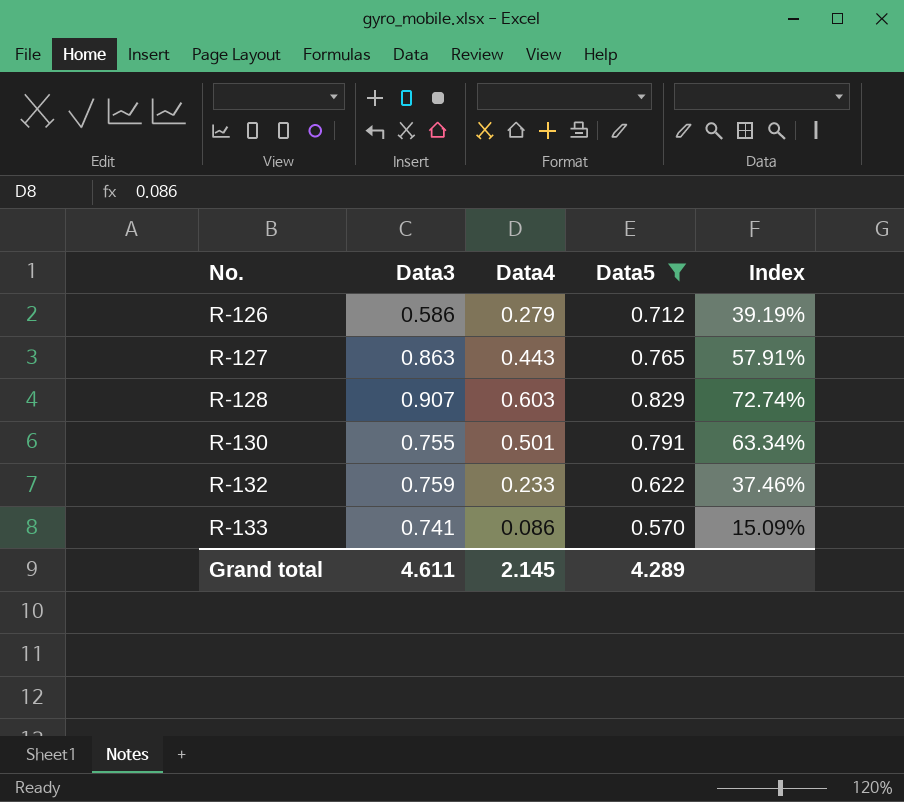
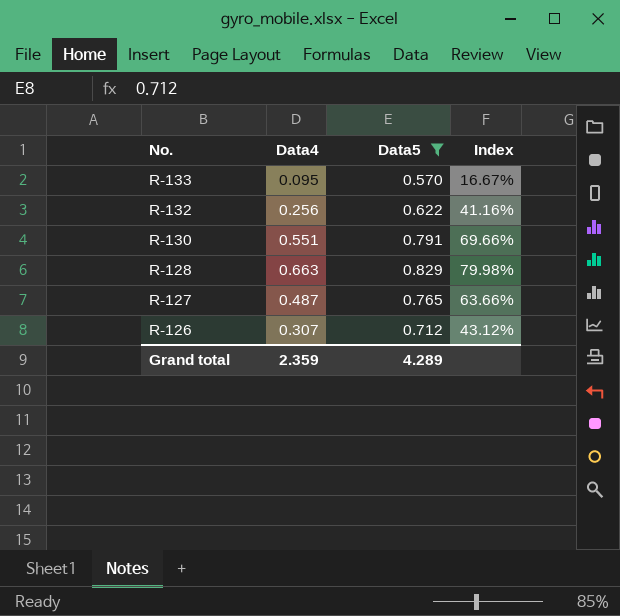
row order: No. ascending -> No. descending
column Data3 | position: 2 -> none
R-133 | Data4: 0.086 -> 0.095
R-133 | Index: 15.09% -> 16.67%
R-132 | Data4: 0.233 -> 0.256
R-132 | Index: 37.46% -> 41.16%
R-130 | Data4: 0.501 -> 0.551
R-130 | Index: 63.34% -> 69.66%
R-128 | Data4: 0.603 -> 0.663
R-128 | Index: 72.74% -> 79.98%
R-127 | Data4: 0.443 -> 0.487
R-127 | Index: 57.91% -> 63.66%
R-126 | Data4: 0.279 -> 0.307
R-126 | Index: 39.19% -> 43.12%
Grand total | Data4: 2.145 -> 2.359

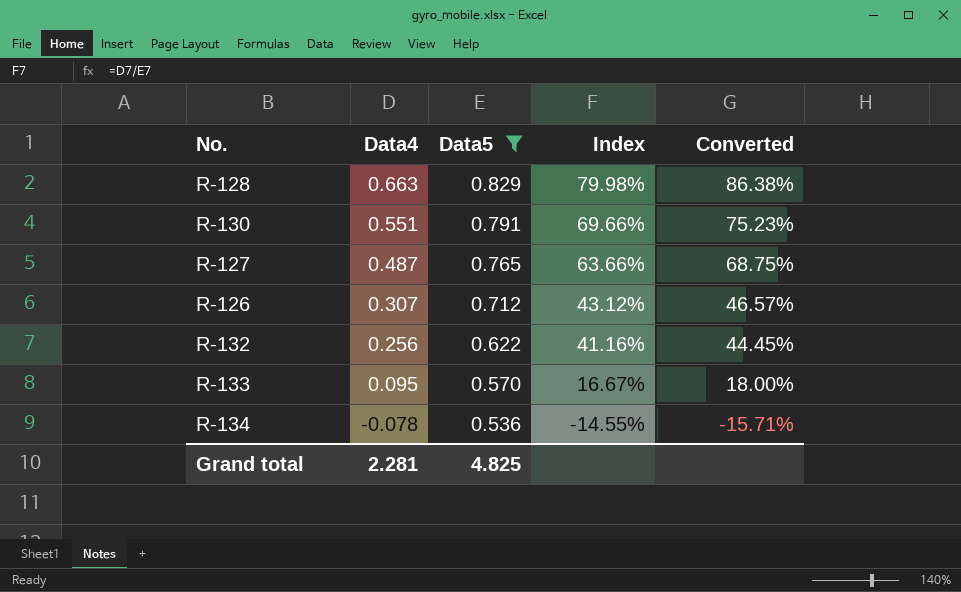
row order: No. descending -> Data4 descending
column Converted | formula: none -> [Index] * 1.08
row R-134: none -> -0.078 | 0.536 | -14.55% | -15.71%
Grand total | Data4: 2.359 -> 2.281
Grand total | Data5: 4.289 -> 4.825

